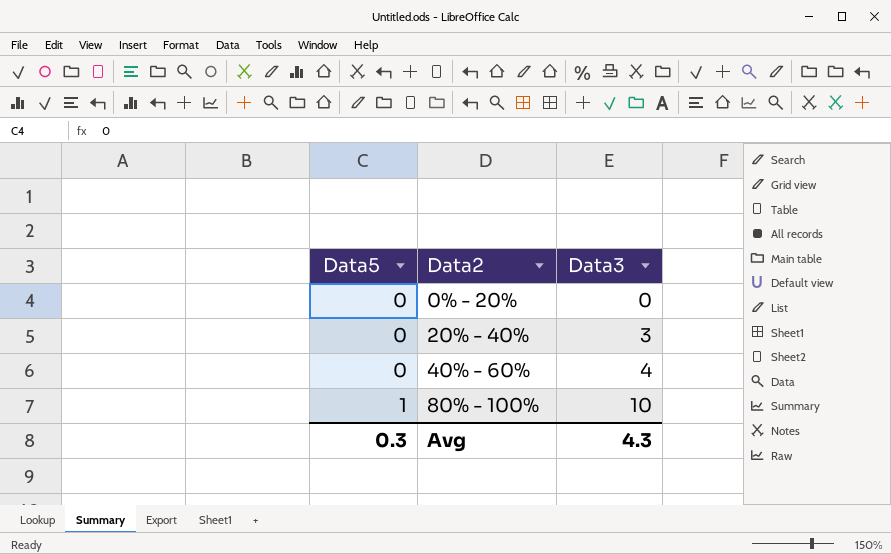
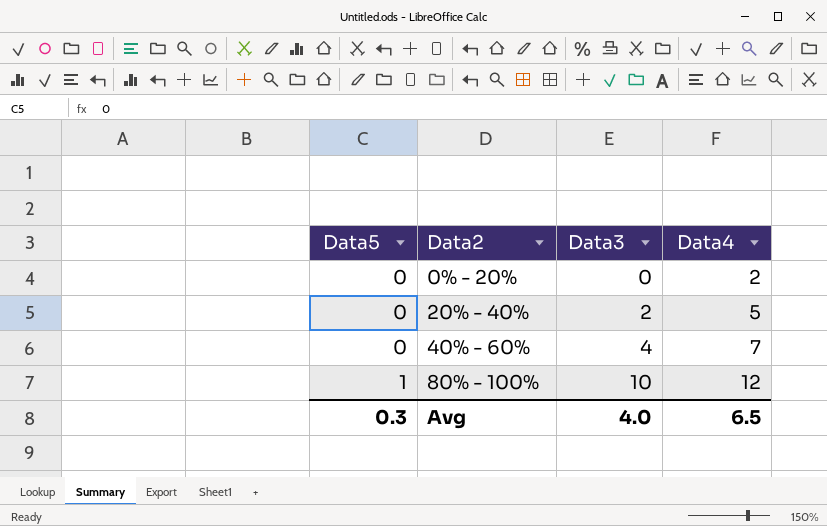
column Data4 | position: none -> 4
20% - 40% | Data3: 3 -> 2
Avg | Data3: 4.3 -> 4.0

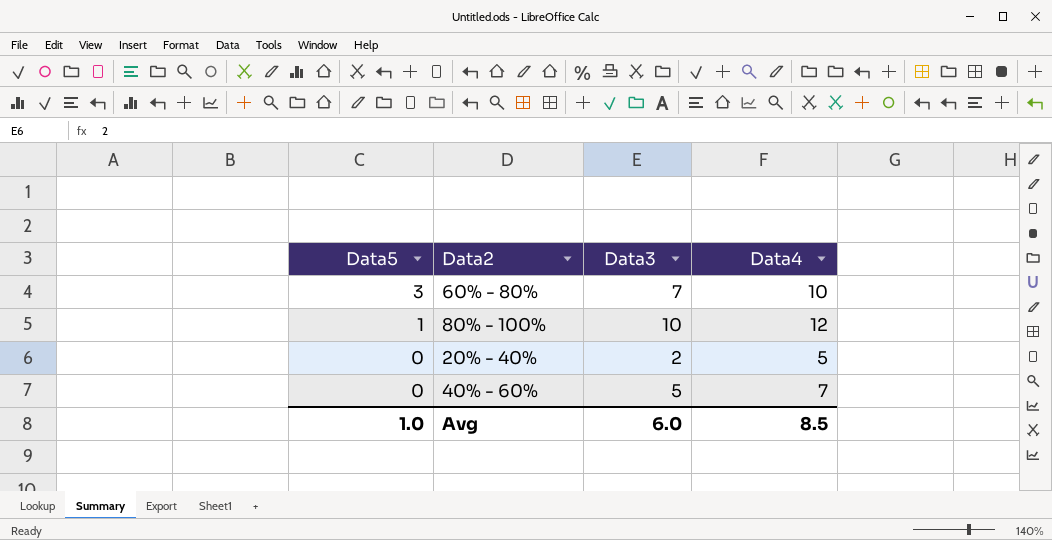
row order: Data5 ascending -> Data5 descending
row 0% - 20%: 0 | 0 | 2 -> none
row 60% - 80%: none -> 3 | 7 | 10
40% - 60% | Data3: 4 -> 5
Avg | Data5: 0.3 -> 1.0
Avg | Data3: 4.0 -> 6.0
Avg | Data4: 6.5 -> 8.5

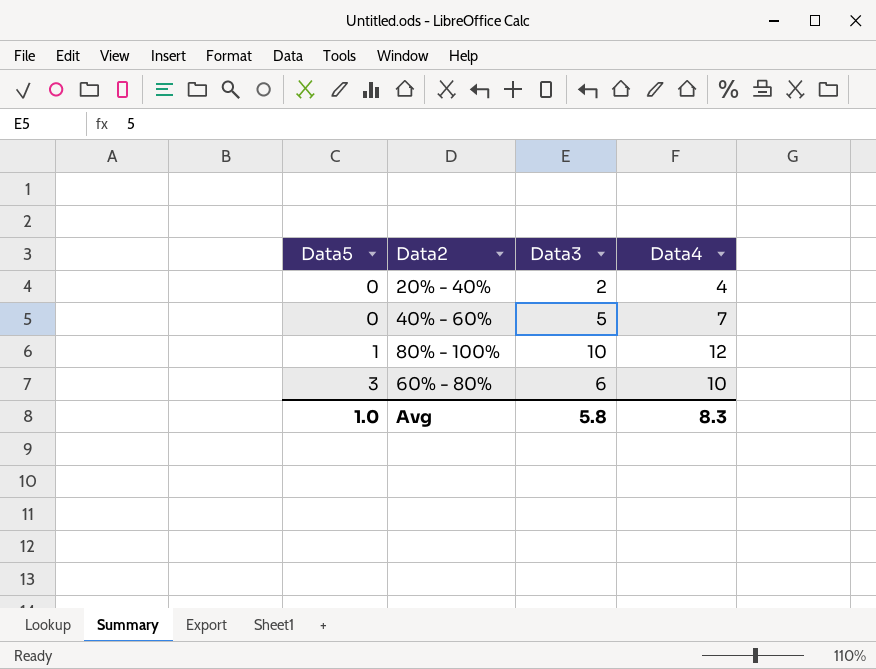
row order: Data5 descending -> Data5 ascending
20% - 40% | Data4: 5 -> 4
60% - 80% | Data3: 7 -> 6
Avg | Data3: 6.0 -> 5.8
Avg | Data4: 8.5 -> 8.3

